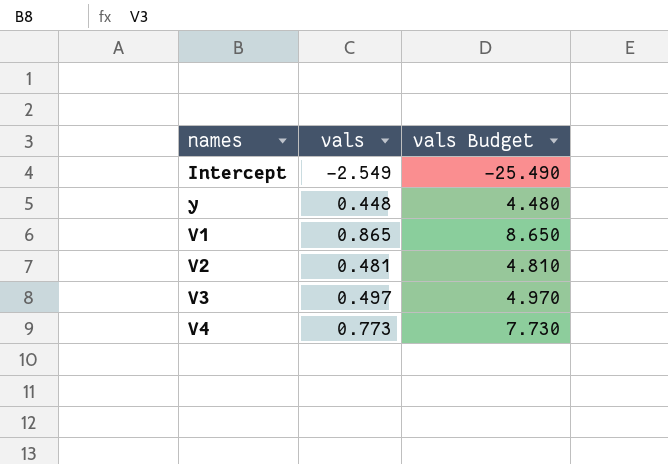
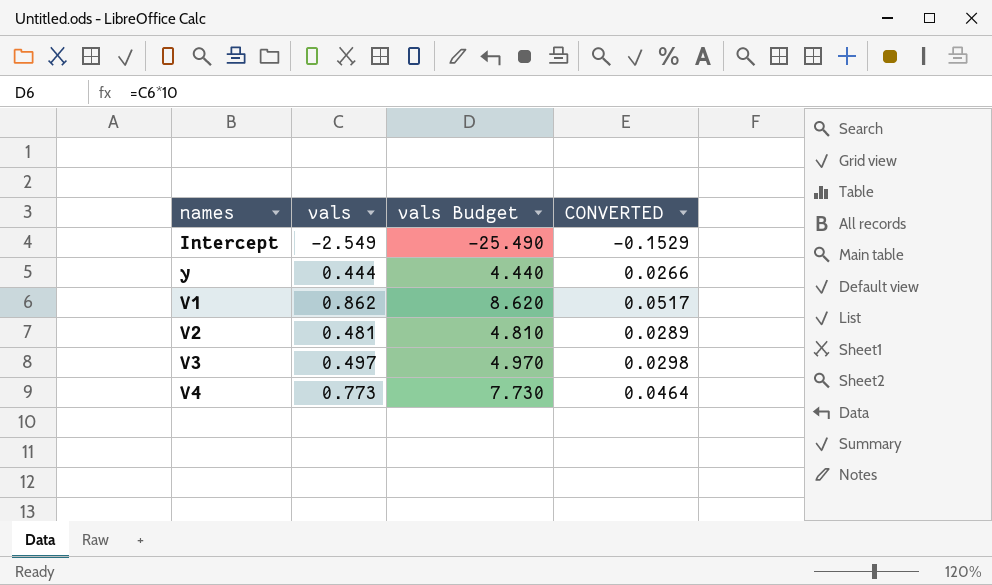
column CONVERTED | formula: none -> [vals] * 0.06
y | vals: 0.448 -> 0.444
y | vals Budget: 4.480 -> 4.440
V1 | vals: 0.865 -> 0.862
V1 | vals Budget: 8.650 -> 8.620

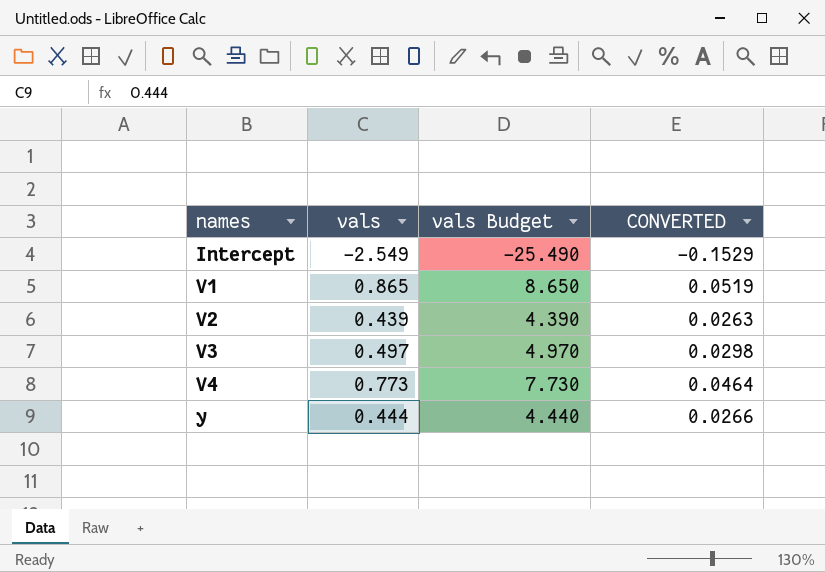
row order: none -> names ascending
V1 | vals: 0.862 -> 0.865
V1 | vals Budget: 8.620 -> 8.650
V1 | CONVERTED: 0.0517 -> 0.0519
V2 | vals: 0.481 -> 0.439
V2 | vals Budget: 4.810 -> 4.390
V2 | CONVERTED: 0.0289 -> 0.0263

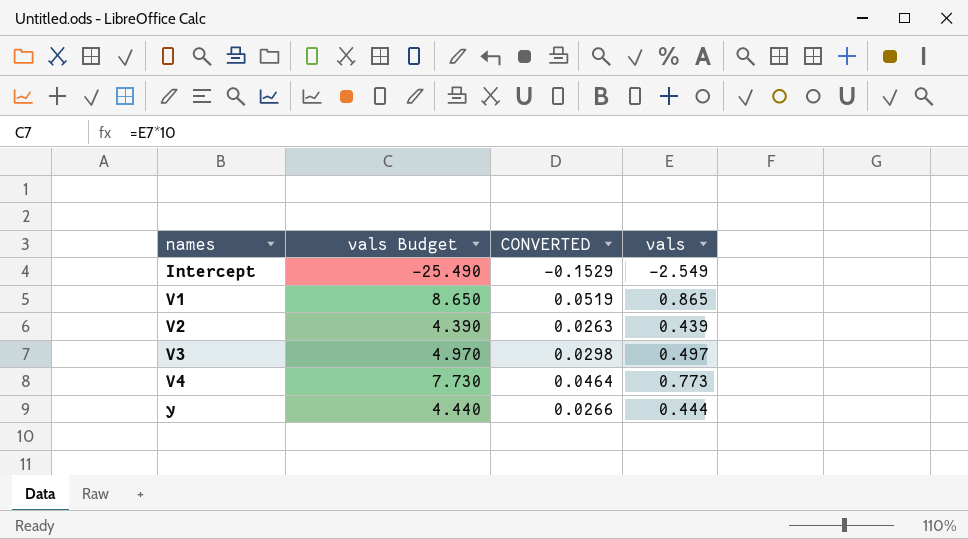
column vals | position: 2 -> 4

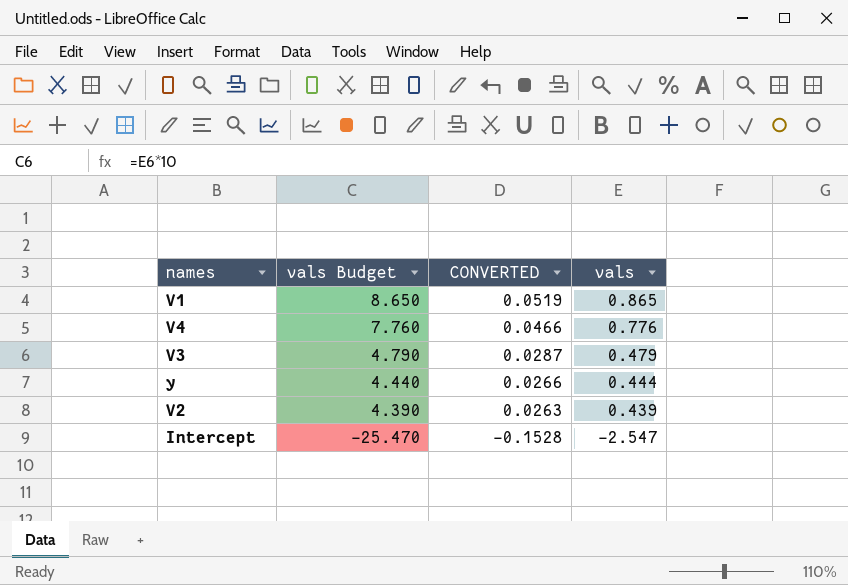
row order: names ascending -> vals Budget descending
V4 | vals Budget: 7.730 -> 7.760
V4 | CONVERTED: 0.0464 -> 0.0466
V4 | vals: 0.773 -> 0.776
V3 | vals Budget: 4.970 -> 4.790
V3 | CONVERTED: 0.0298 -> 0.0287
V3 | vals: 0.497 -> 0.479
Intercept | vals Budget: -25.490 -> -25.470
Intercept | CONVERTED: -0.1529 -> -0.1528
Intercept | vals: -2.549 -> -2.547

